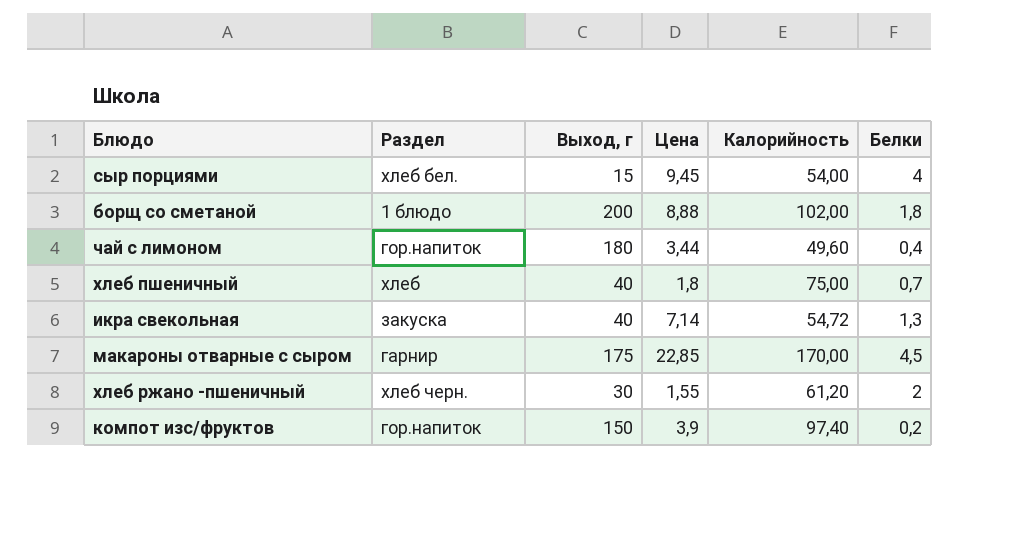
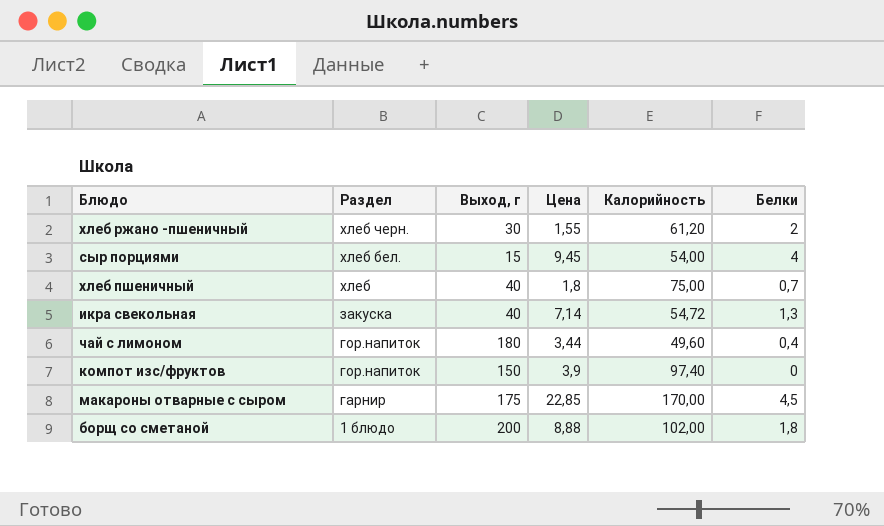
row order: none -> Раздел descending
компот изс/фруктов | Белки: 0,2 -> 0

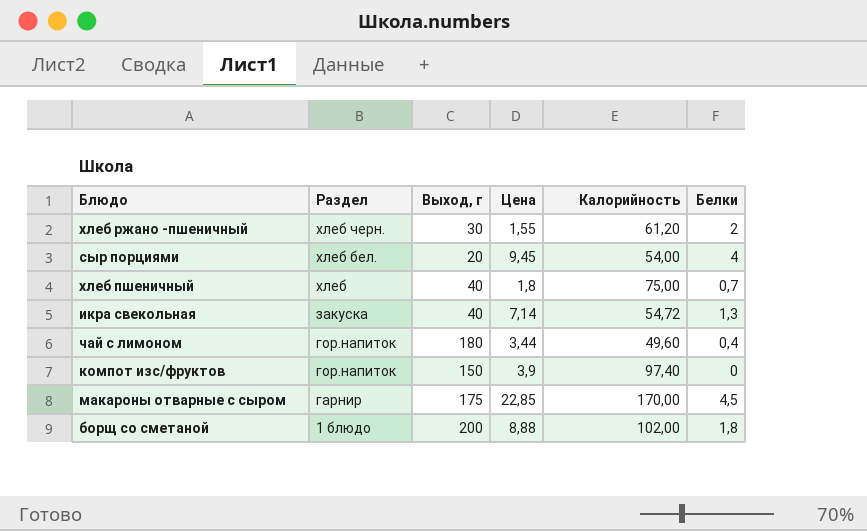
сыр порциями | Выход, г: 15 -> 20

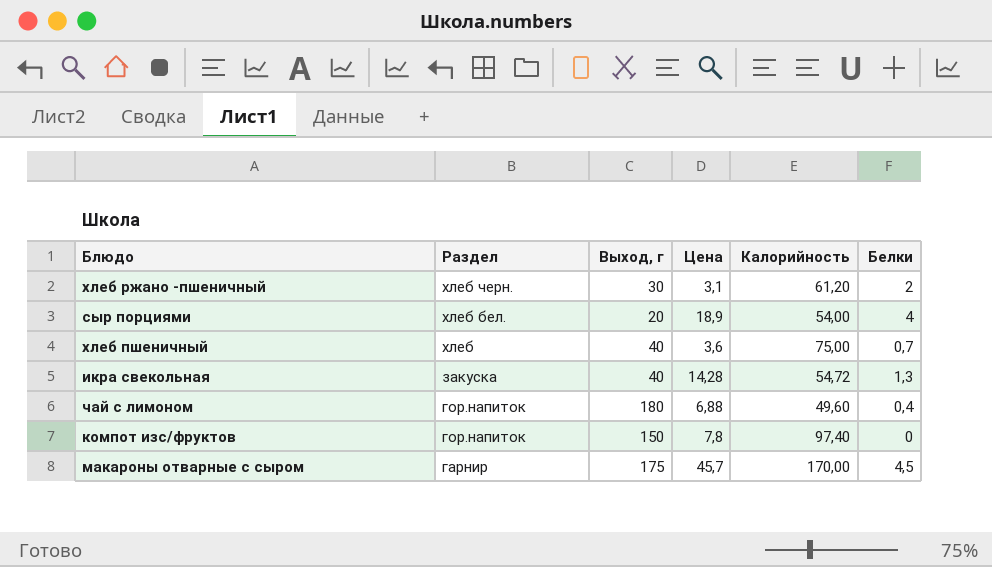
row борщ со сметаной: 1 блюдо | 200 | 8,88 | 102,00 | 1,8 -> none
хлеб ржано -пшеничный | Цена: 1,55 -> 3,1
сыр порциями | Цена: 9,45 -> 18,9
хлеб пшеничный | Цена: 1,8 -> 3,6
икра свекольная | Цена: 7,14 -> 14,28
чай с лимоном | Цена: 3,44 -> 6,88
компот изс/фруктов | Цена: 3,9 -> 7,8
макароны отварные с сыром | Цена: 22,85 -> 45,7

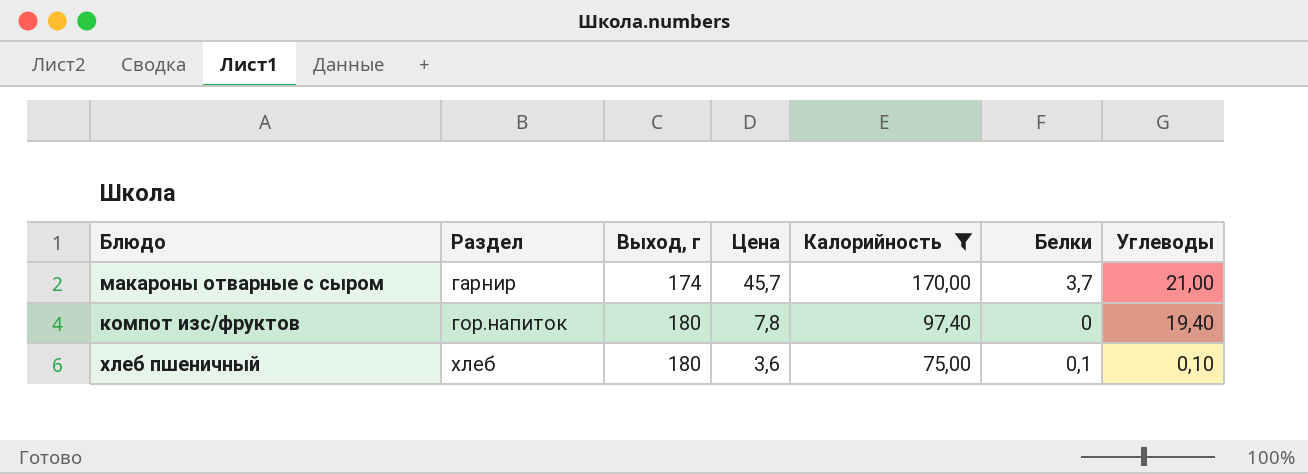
filter: none -> Калорийность >= 75,00
row order: Раздел descending -> Раздел ascending
column Углеводы | position: none -> 7
макароны отварные с сыром | Выход, г: 175 -> 174
макароны отварные с сыром | Белки: 4,5 -> 3,7
компот изс/фруктов | Выход, г: 150 -> 180
хлеб пшеничный | Выход, г: 40 -> 180
хлеб пшеничный | Белки: 0,7 -> 0,1

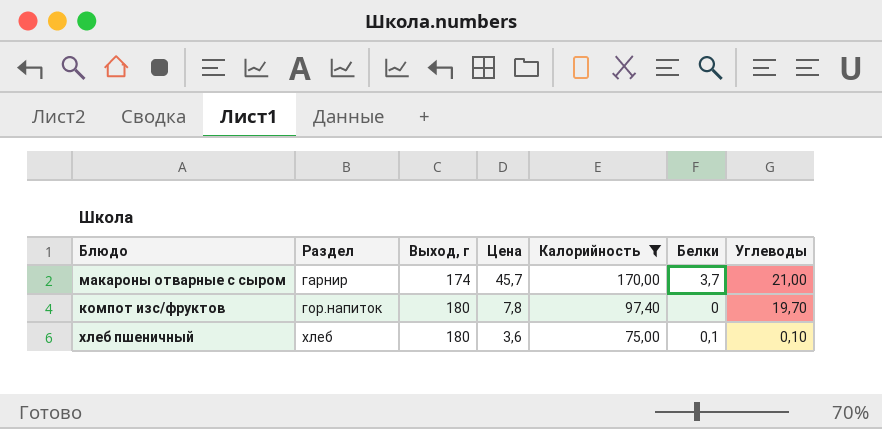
компот изс/фруктов | Углеводы: 19,40 -> 19,70

